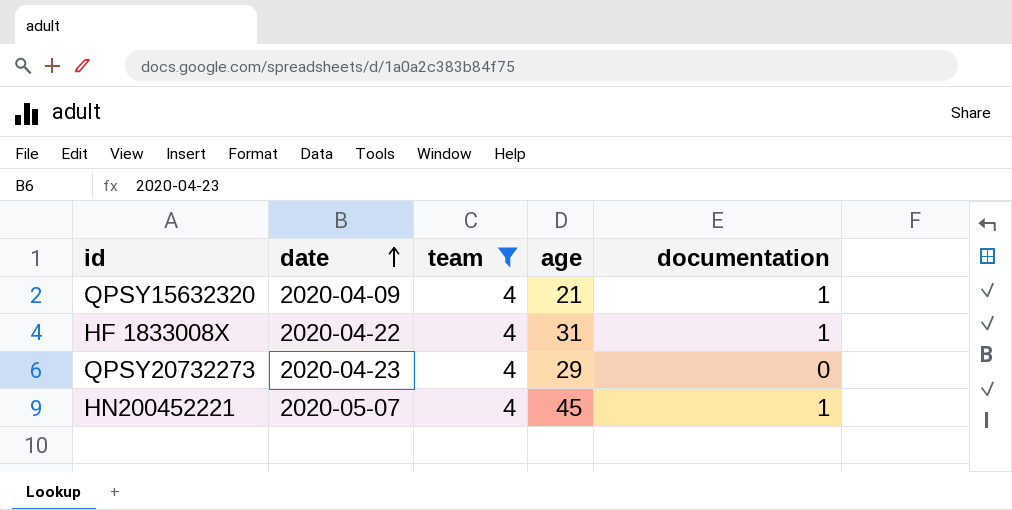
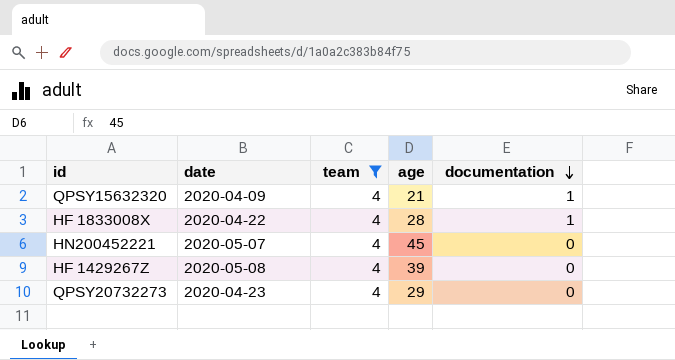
row order: date ascending -> documentation descending
HF 1833008X | age: 31 -> 28
HN200452221 | documentation: 1 -> 0
row HF 1429267Z: none -> 2020-05-08 | 4 | 39 | 0

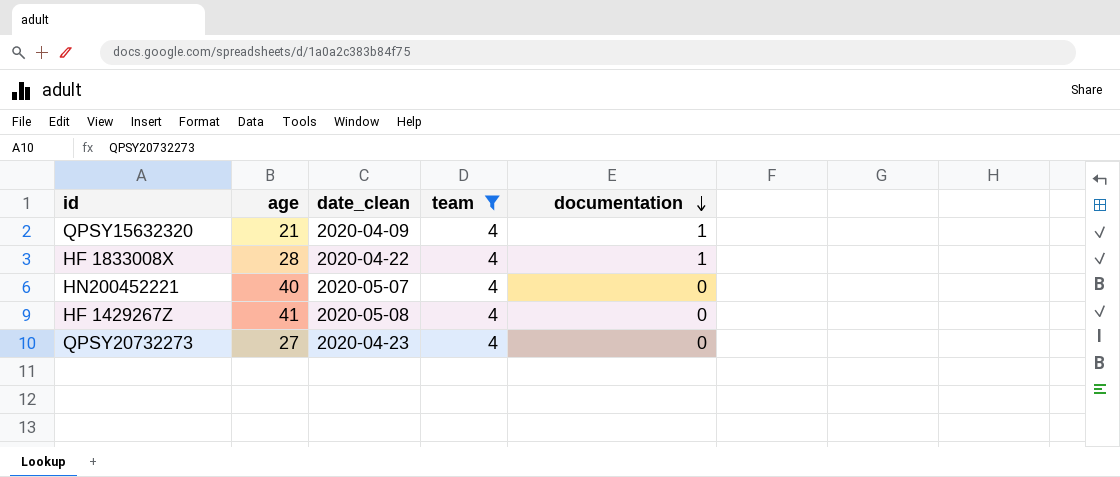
column age | position: 4 -> 2
column name: date -> date_clean
HN200452221 | age: 45 -> 40
HF 1429267Z | age: 39 -> 41
QPSY20732273 | age: 29 -> 27

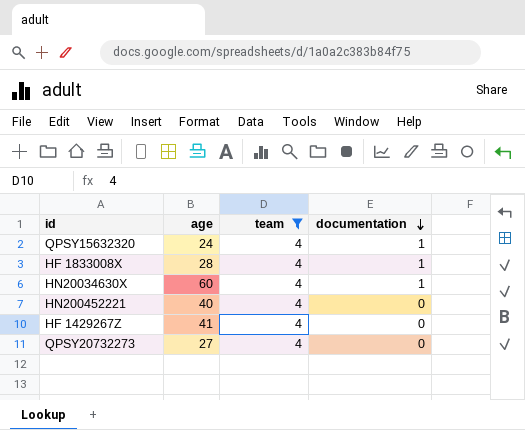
column date_clean | position: 3 -> none
QPSY15632320 | age: 21 -> 24
row HN20034630X: none -> 60 | 4 | 1

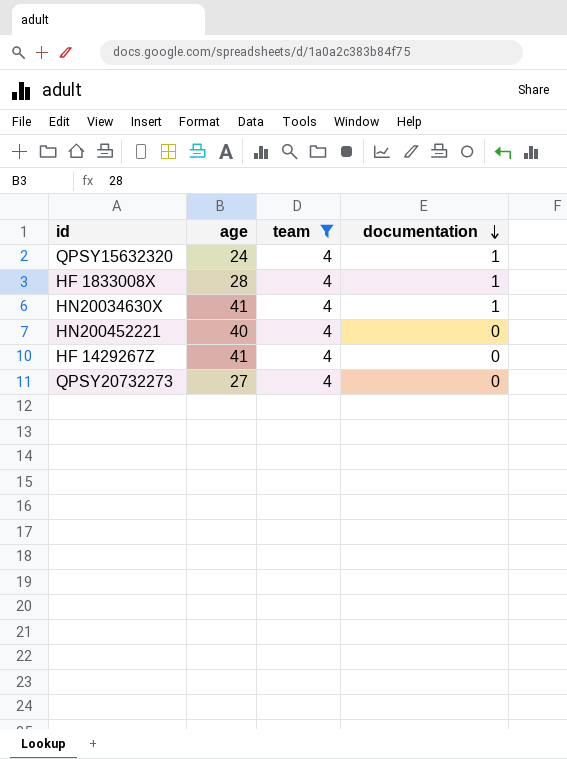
HN20034630X | age: 60 -> 41

